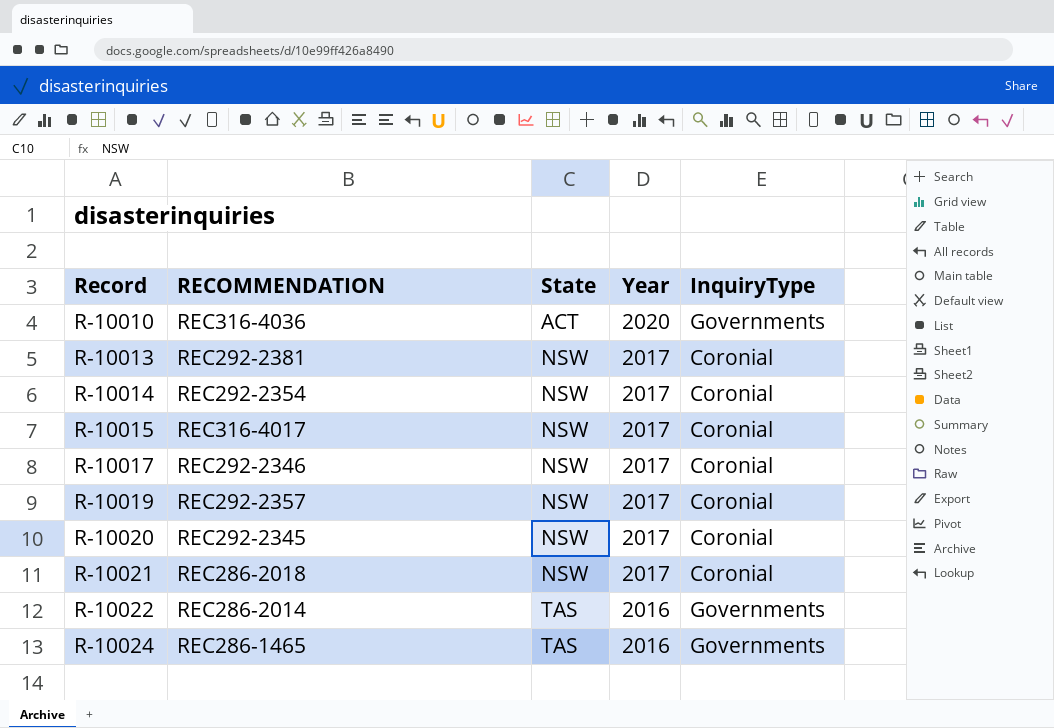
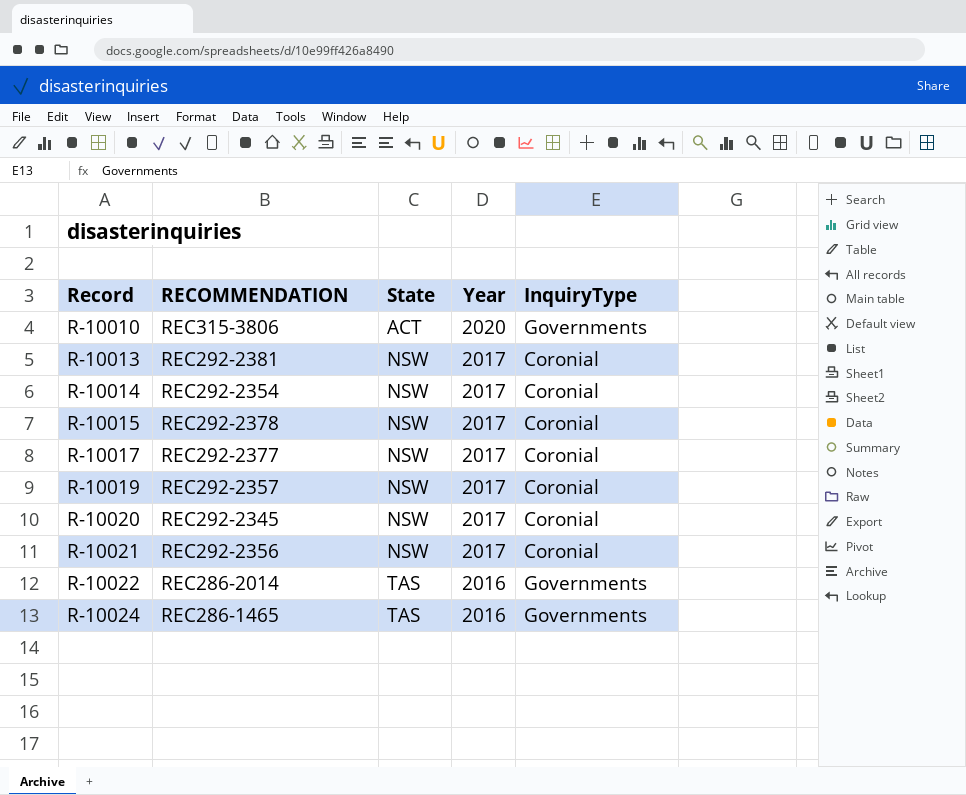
R-10010 | RECOMMENDATION: REC316-4036 -> REC315-3806
R-10015 | RECOMMENDATION: REC316-4017 -> REC292-2378
R-10017 | RECOMMENDATION: REC292-2346 -> REC292-2377
R-10021 | RECOMMENDATION: REC286-2018 -> REC292-2356

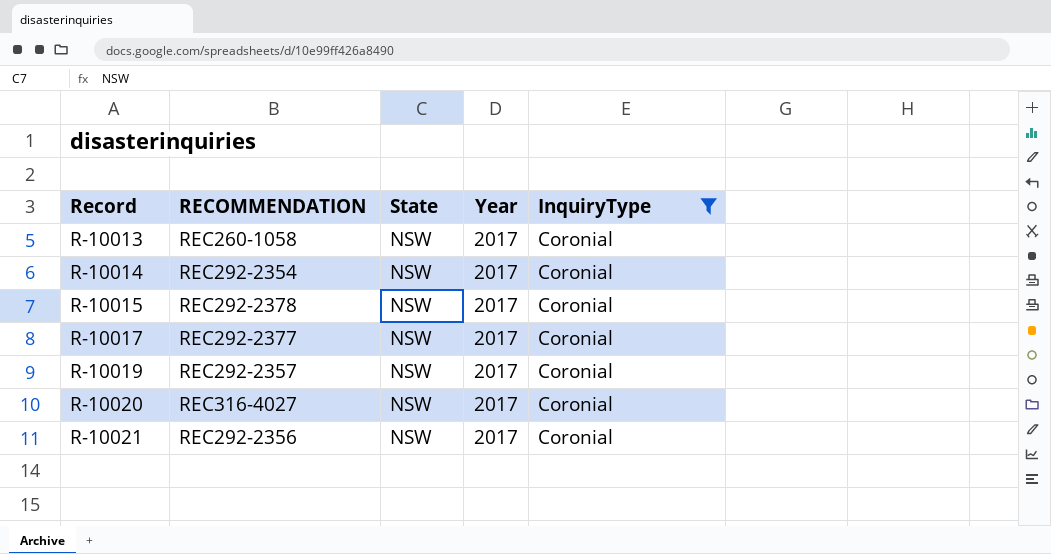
filter: none -> InquiryType = Coronial
R-10013 | RECOMMENDATION: REC292-2381 -> REC260-1058
R-10020 | RECOMMENDATION: REC292-2345 -> REC316-4027

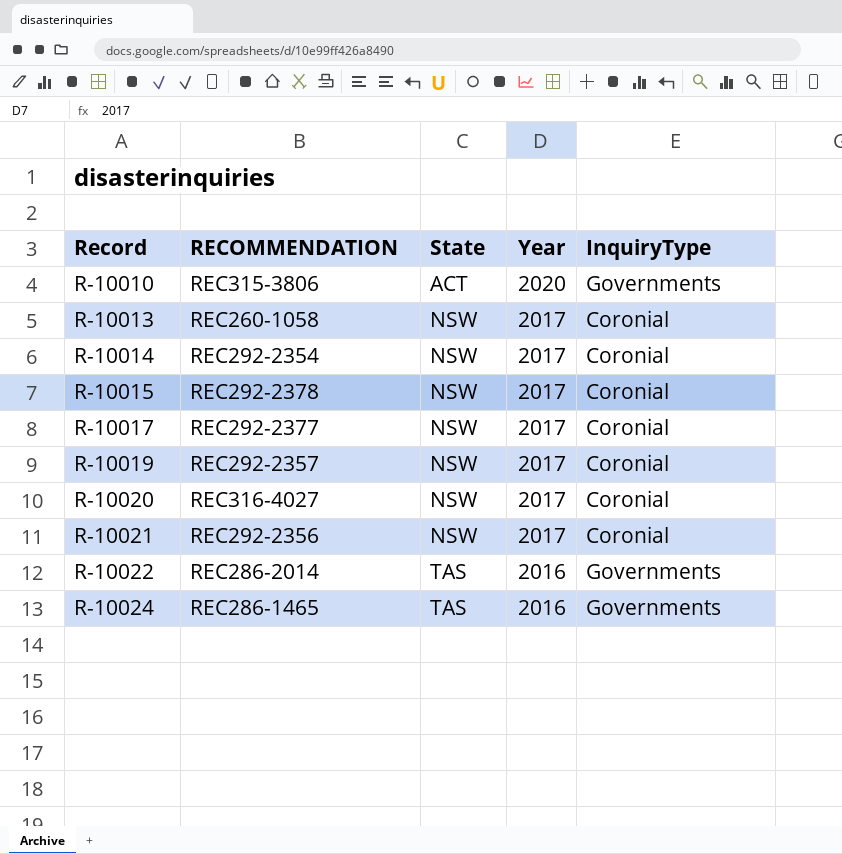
filter: InquiryType = Coronial -> none

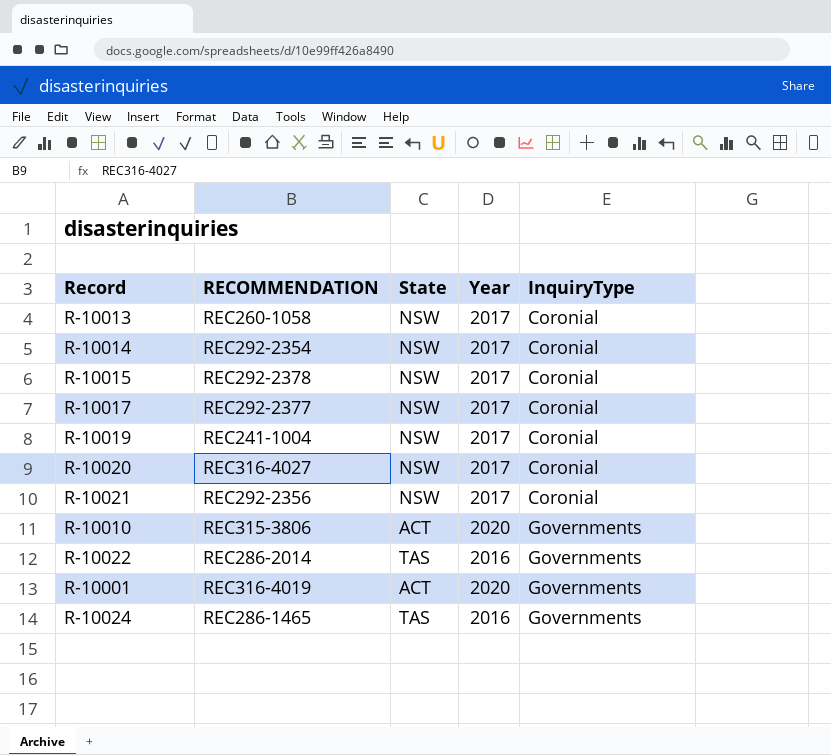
row order: Record ascending -> InquiryType ascending
R-10019 | RECOMMENDATION: REC292-2357 -> REC241-1004
row R-10001: none -> REC316-4019 | ACT | 2020 | Governments

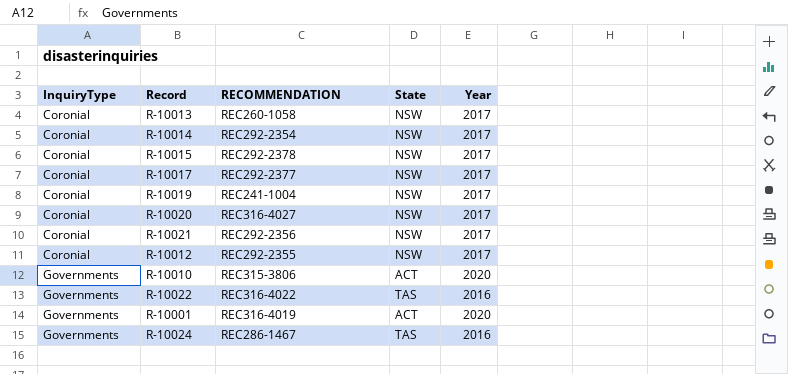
column InquiryType | position: 5 -> 1
row R-10012: none -> Coronial | REC292-2355 | NSW | 2017
R-10022 | RECOMMENDATION: REC286-2014 -> REC316-4022
R-10024 | RECOMMENDATION: REC286-1465 -> REC286-1467

